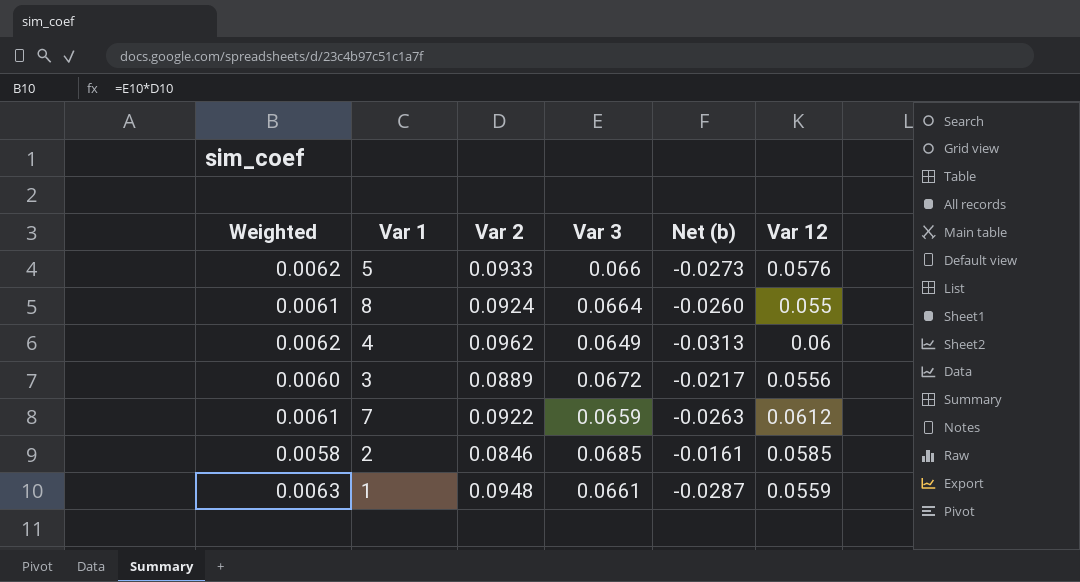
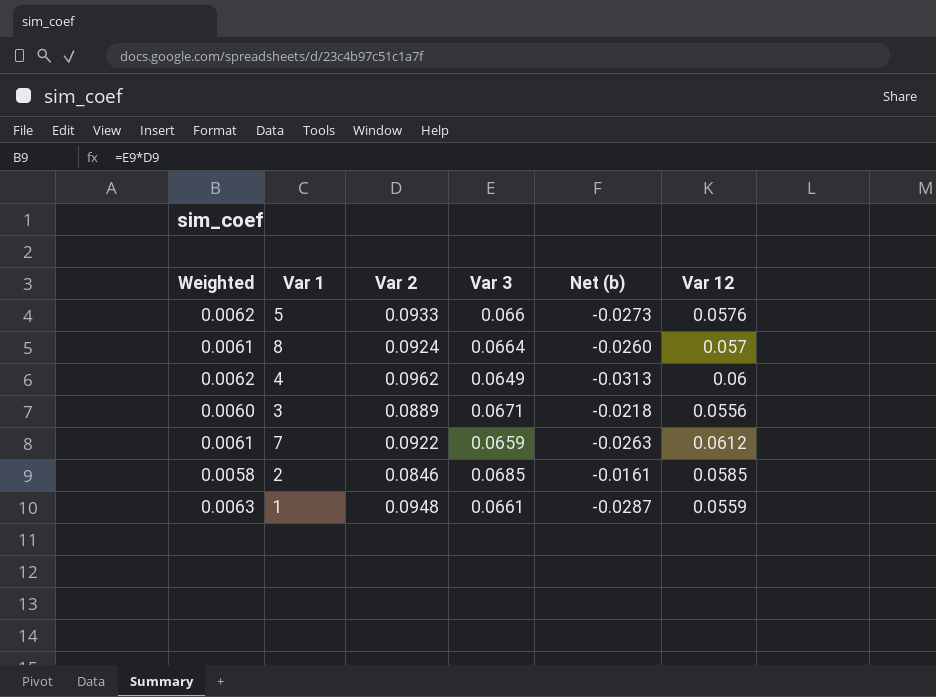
8 | Var 12: 0.055 -> 0.057
3 | Var 3: 0.0672 -> 0.0671
3 | Net (b): -0.0217 -> -0.0218

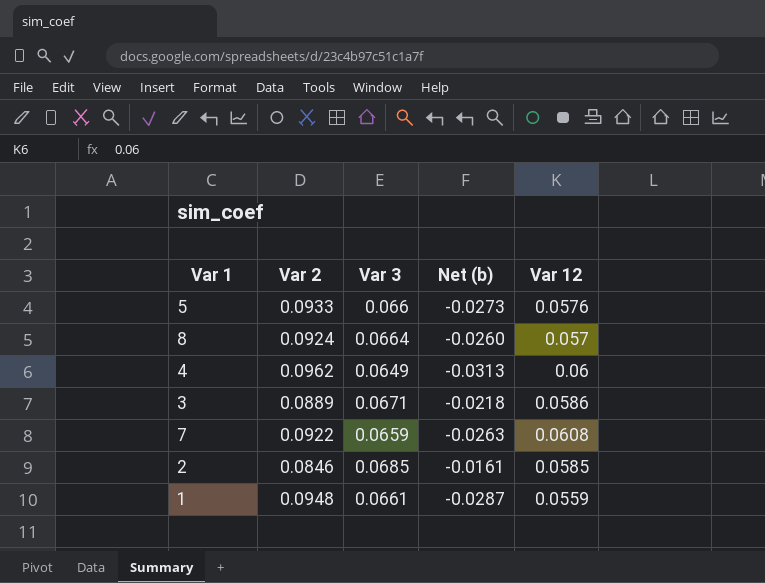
column Weighted | formula: [Var 2] * [Var 3] -> none
3 | Var 12: 0.0556 -> 0.0586
7 | Var 12: 0.0612 -> 0.0608

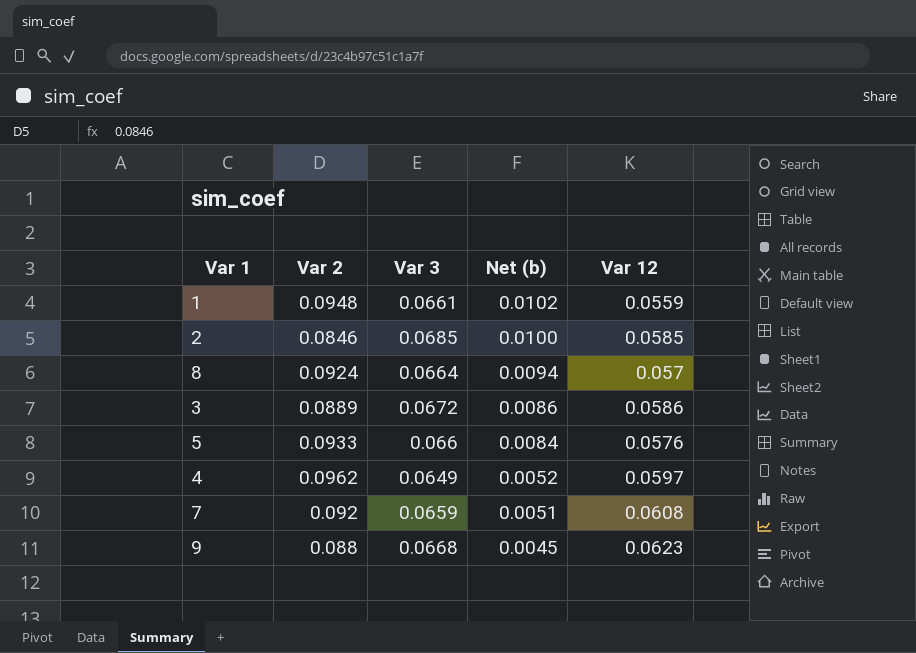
row order: none -> Net (b) descending
column Net (b) | formula: [Var 3] - [Var 2] -> [Var 3] - [Var 12]
3 | Var 3: 0.0671 -> 0.0672
4 | Var 12: 0.06 -> 0.0597
7 | Var 2: 0.0922 -> 0.092
row 9: none -> 0.088 | 0.0668 | 0.0045 | 0.0623

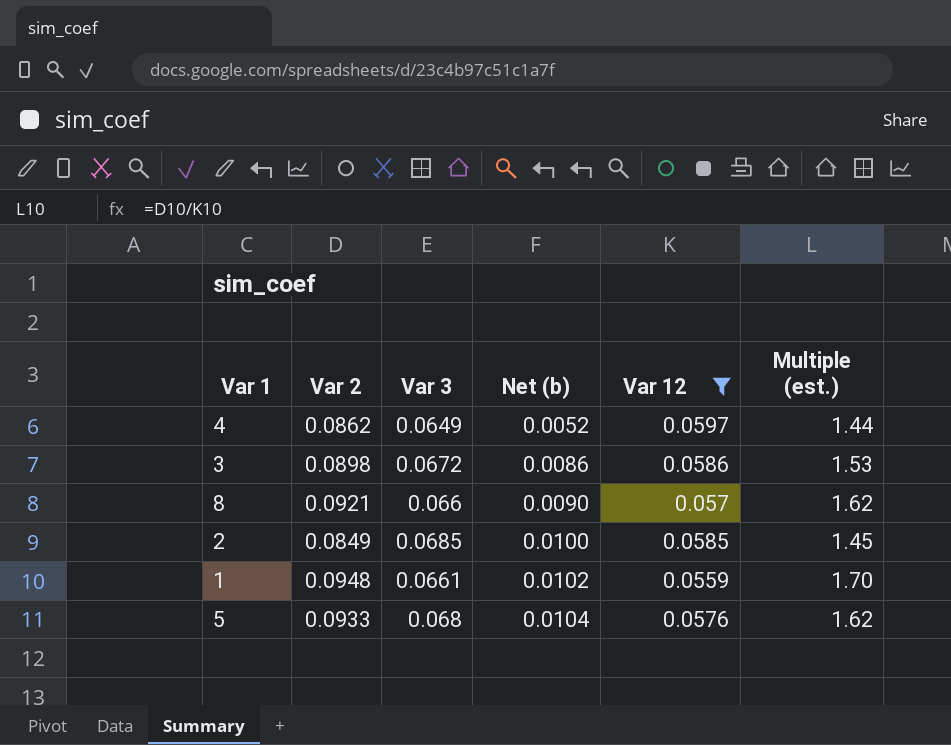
filter: none -> Var 12 <= 0.0597
row order: Net (b) descending -> Net (b) ascending
column Multiple (est.) | formula: none -> [Var 2] / [Var 12]
4 | Var 2: 0.0962 -> 0.0862
3 | Var 2: 0.0889 -> 0.0898
8 | Var 2: 0.0924 -> 0.0921
8 | Var 3: 0.0664 -> 0.066
8 | Net (b): 0.0094 -> 0.0090
2 | Var 2: 0.0846 -> 0.0849
5 | Var 3: 0.066 -> 0.068
5 | Net (b): 0.0084 -> 0.0104

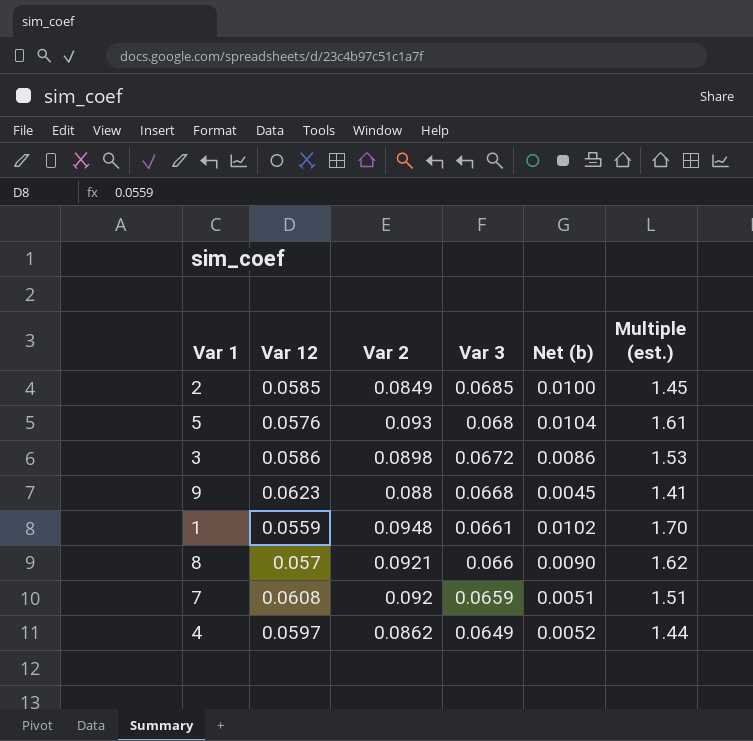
filter: Var 12 <= 0.0597 -> none
row order: Net (b) ascending -> Var 3 descending
column Var 12 | position: 5 -> 2
5 | Var 2: 0.0933 -> 0.093
5 | Multiple (est.): 1.62 -> 1.61

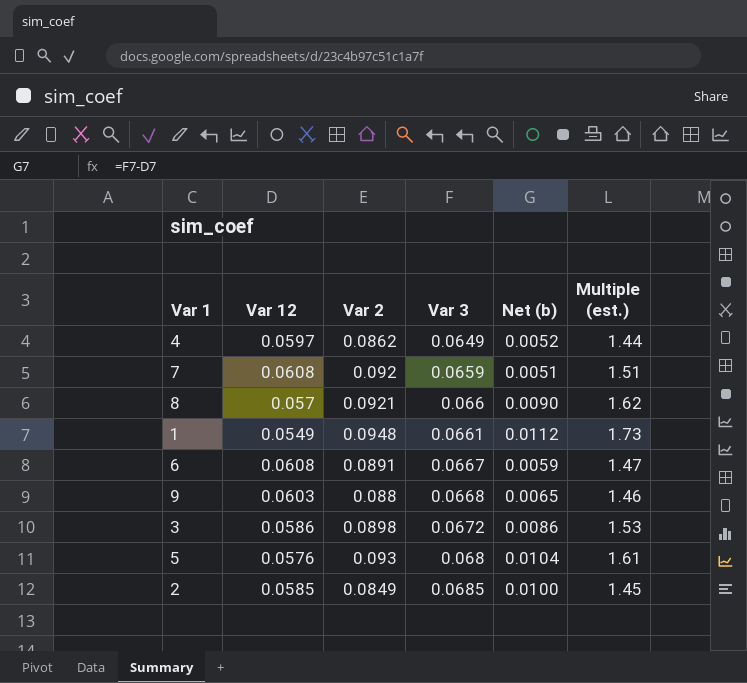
row order: Var 3 descending -> Var 3 ascending
1 | Var 12: 0.0559 -> 0.0549
1 | Net (b): 0.0102 -> 0.0112
1 | Multiple (est.): 1.70 -> 1.73
row 6: none -> 0.0608 | 0.0891 | 0.0667 | 0.0059 | 1.47
9 | Var 12: 0.0623 -> 0.0603
9 | Net (b): 0.0045 -> 0.0065
9 | Multiple (est.): 1.41 -> 1.46

